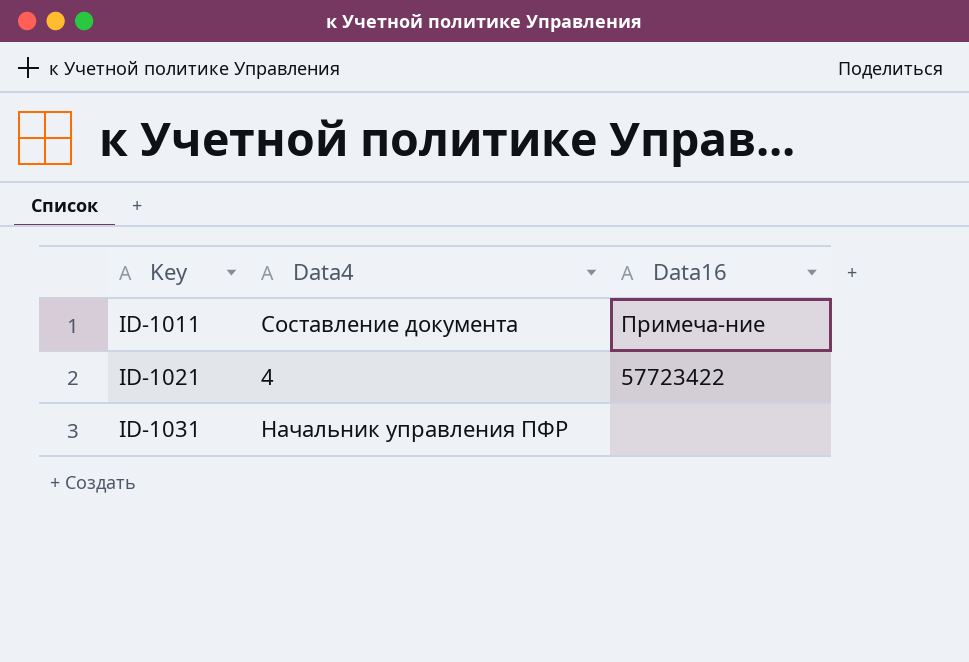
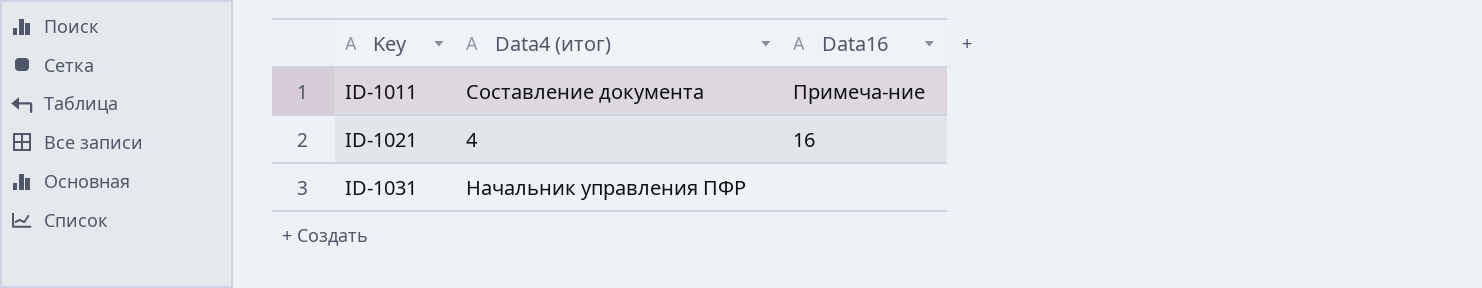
column name: Data4 -> Data4 (итог)
ID-1021 | Data16: 57723422 -> 16

